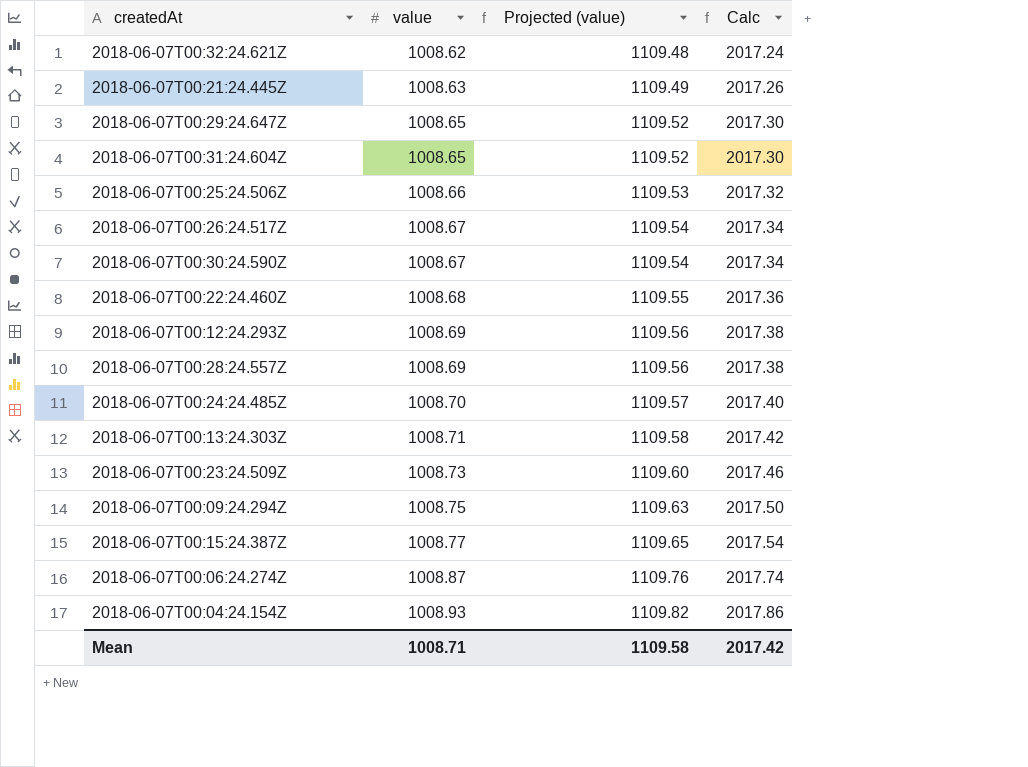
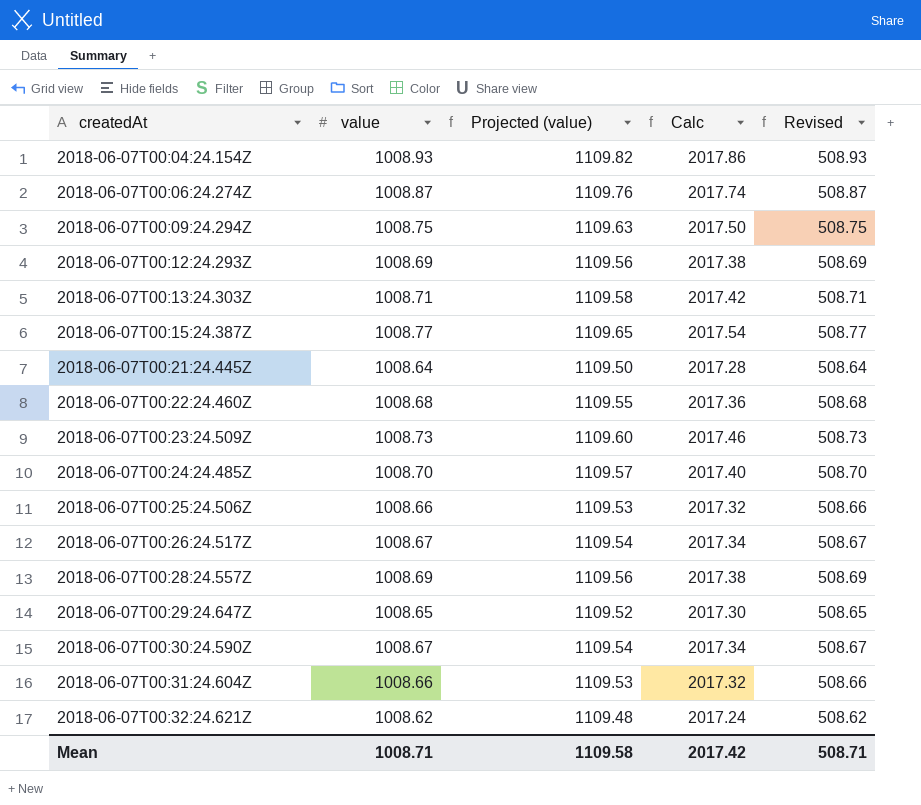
row order: value ascending -> createdAt ascending
column Revised | formula: none -> [value] - 500
2018-06-07T00:21:24.445Z | value: 1008.63 -> 1008.64
2018-06-07T00:21:24.445Z | Projected (value): 1109.49 -> 1109.50
2018-06-07T00:21:24.445Z | Calc: 2017.26 -> 2017.28
2018-06-07T00:31:24.604Z | value: 1008.65 -> 1008.66
2018-06-07T00:31:24.604Z | Projected (value): 1109.52 -> 1109.53
2018-06-07T00:31:24.604Z | Calc: 2017.30 -> 2017.32

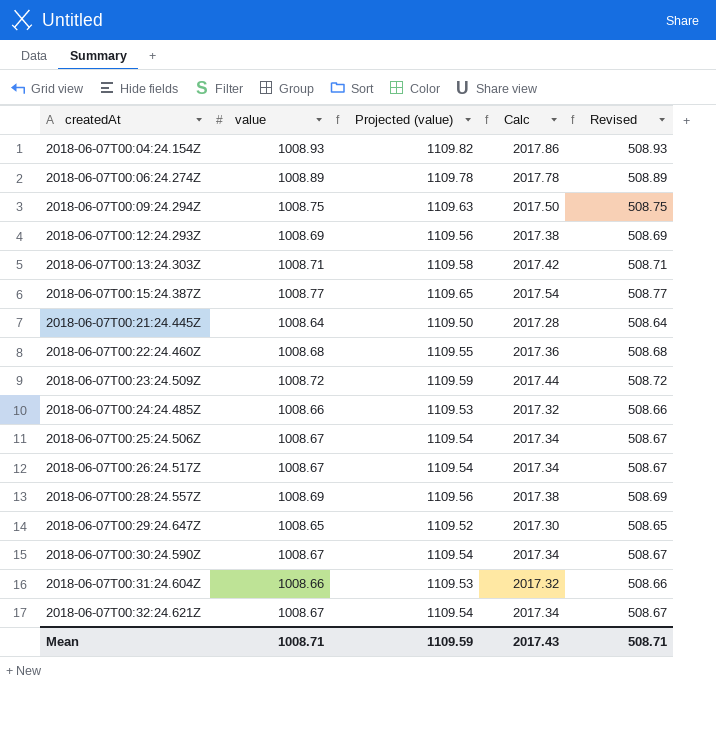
2018-06-07T00:06:24.274Z | value: 1008.87 -> 1008.89
2018-06-07T00:06:24.274Z | Projected (value): 1109.76 -> 1109.78
2018-06-07T00:06:24.274Z | Calc: 2017.74 -> 2017.78
2018-06-07T00:06:24.274Z | Revised: 508.87 -> 508.89
2018-06-07T00:23:24.509Z | value: 1008.73 -> 1008.72
2018-06-07T00:23:24.509Z | Projected (value): 1109.60 -> 1109.59
2018-06-07T00:23:24.509Z | Calc: 2017.46 -> 2017.44
2018-06-07T00:23:24.509Z | Revised: 508.73 -> 508.72
2018-06-07T00:24:24.485Z | value: 1008.70 -> 1008.66
2018-06-07T00:24:24.485Z | Projected (value): 1109.57 -> 1109.53
2018-06-07T00:24:24.485Z | Calc: 2017.40 -> 2017.32
2018-06-07T00:24:24.485Z | Revised: 508.70 -> 508.66
2018-06-07T00:25:24.506Z | value: 1008.66 -> 1008.67
2018-06-07T00:25:24.506Z | Projected (value): 1109.53 -> 1109.54
2018-06-07T00:25:24.506Z | Calc: 2017.32 -> 2017.34
2018-06-07T00:25:24.506Z | Revised: 508.66 -> 508.67
2018-06-07T00:32:24.621Z | value: 1008.62 -> 1008.67
2018-06-07T00:32:24.621Z | Projected (value): 1109.48 -> 1109.54
2018-06-07T00:32:24.621Z | Calc: 2017.24 -> 2017.34
2018-06-07T00:32:24.621Z | Revised: 508.62 -> 508.67
Mean | Projected (value): 1109.58 -> 1109.59
Mean | Calc: 2017.42 -> 2017.43

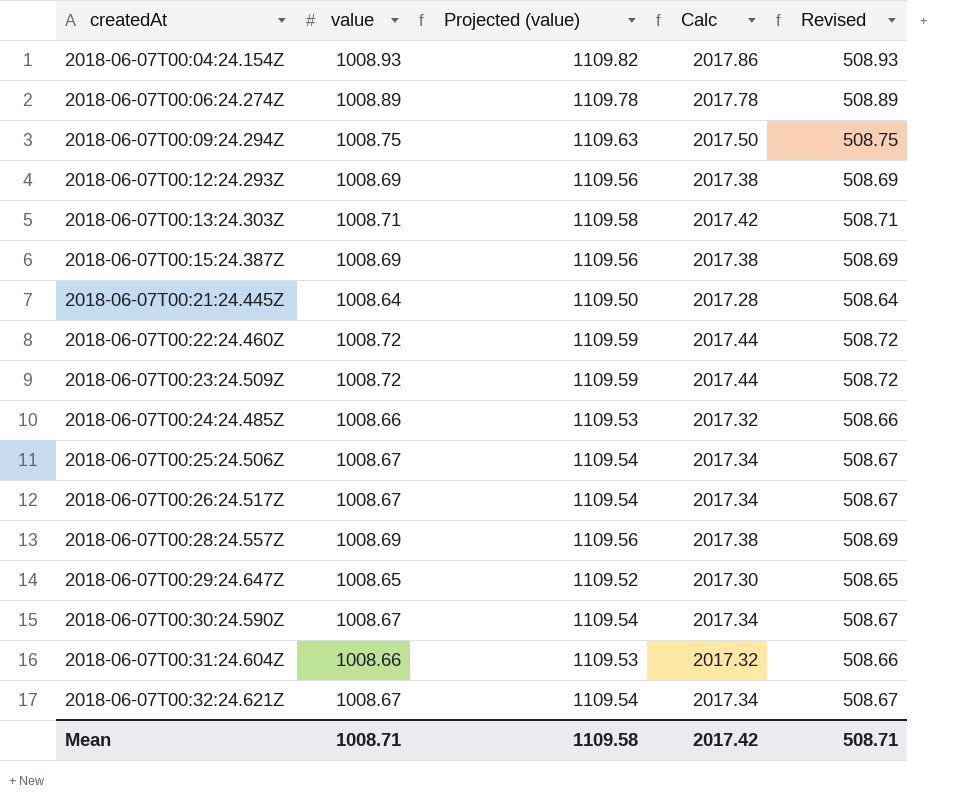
2018-06-07T00:15:24.387Z | value: 1008.77 -> 1008.69
2018-06-07T00:15:24.387Z | Projected (value): 1109.65 -> 1109.56
2018-06-07T00:15:24.387Z | Calc: 2017.54 -> 2017.38
2018-06-07T00:15:24.387Z | Revised: 508.77 -> 508.69
2018-06-07T00:22:24.460Z | value: 1008.68 -> 1008.72
2018-06-07T00:22:24.460Z | Projected (value): 1109.55 -> 1109.59
2018-06-07T00:22:24.460Z | Calc: 2017.36 -> 2017.44
2018-06-07T00:22:24.460Z | Revised: 508.68 -> 508.72
Mean | Projected (value): 1109.59 -> 1109.58
Mean | Calc: 2017.43 -> 2017.42

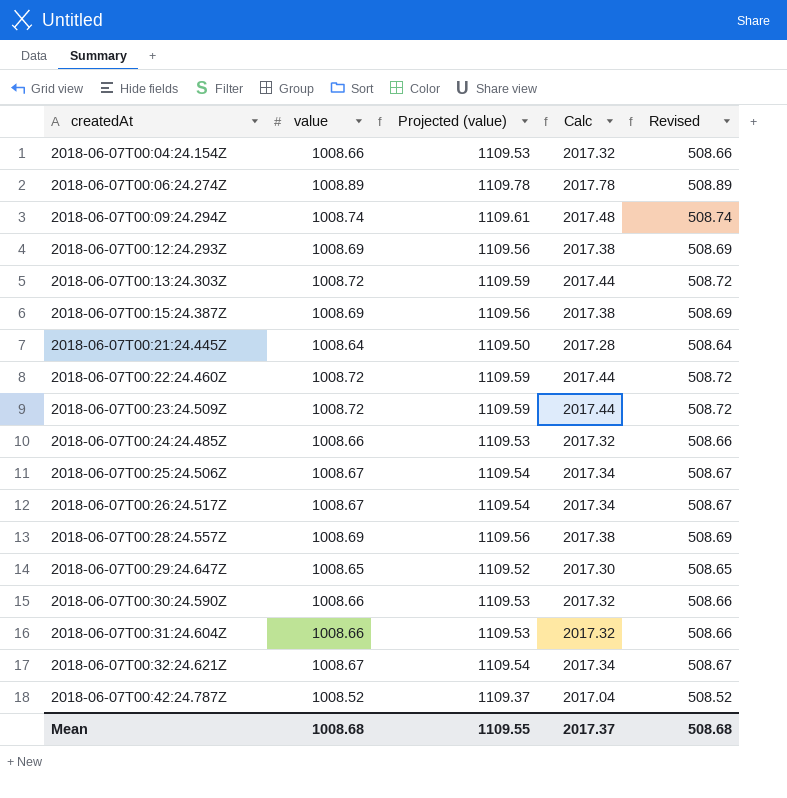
2018-06-07T00:04:24.154Z | value: 1008.93 -> 1008.66
2018-06-07T00:04:24.154Z | Projected (value): 1109.82 -> 1109.53
2018-06-07T00:04:24.154Z | Calc: 2017.86 -> 2017.32
2018-06-07T00:04:24.154Z | Revised: 508.93 -> 508.66
2018-06-07T00:09:24.294Z | value: 1008.75 -> 1008.74
2018-06-07T00:09:24.294Z | Projected (value): 1109.63 -> 1109.61
2018-06-07T00:09:24.294Z | Calc: 2017.50 -> 2017.48
2018-06-07T00:09:24.294Z | Revised: 508.75 -> 508.74
2018-06-07T00:13:24.303Z | value: 1008.71 -> 1008.72
2018-06-07T00:13:24.303Z | Projected (value): 1109.58 -> 1109.59
2018-06-07T00:13:24.303Z | Calc: 2017.42 -> 2017.44
2018-06-07T00:13:24.303Z | Revised: 508.71 -> 508.72
2018-06-07T00:30:24.590Z | value: 1008.67 -> 1008.66
2018-06-07T00:30:24.590Z | Projected (value): 1109.54 -> 1109.53
2018-06-07T00:30:24.590Z | Calc: 2017.34 -> 2017.32
2018-06-07T00:30:24.590Z | Revised: 508.67 -> 508.66
row 2018-06-07T00:42:24.787Z: none -> 1008.52 | 1109.37 | 2017.04 | 508.52
Mean | value: 1008.71 -> 1008.68
Mean | Projected (value): 1109.58 -> 1109.55
Mean | Calc: 2017.42 -> 2017.37
Mean | Revised: 508.71 -> 508.68

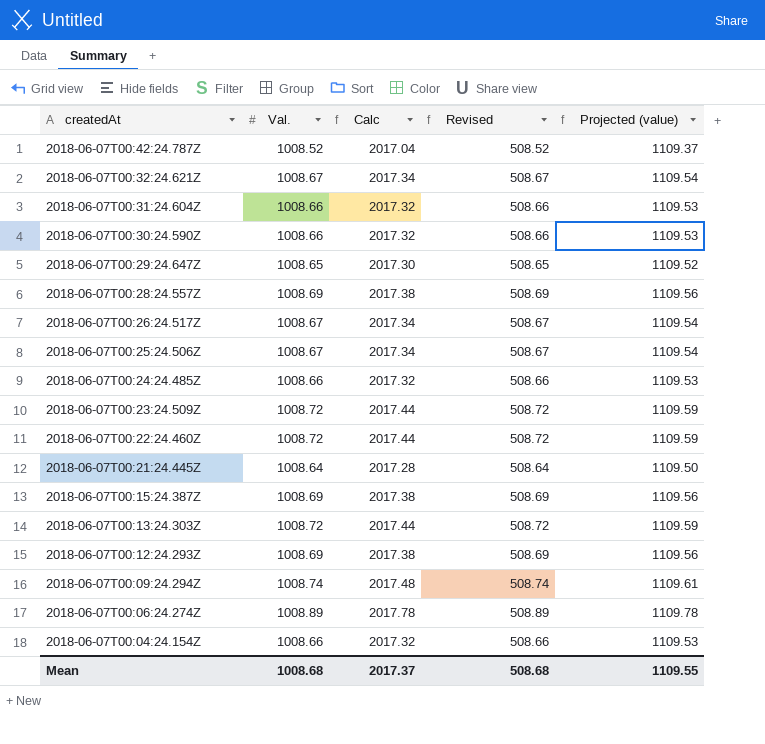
row order: createdAt ascending -> createdAt descending
column name: value -> Val.
column Projected (value) | position: 3 -> 5

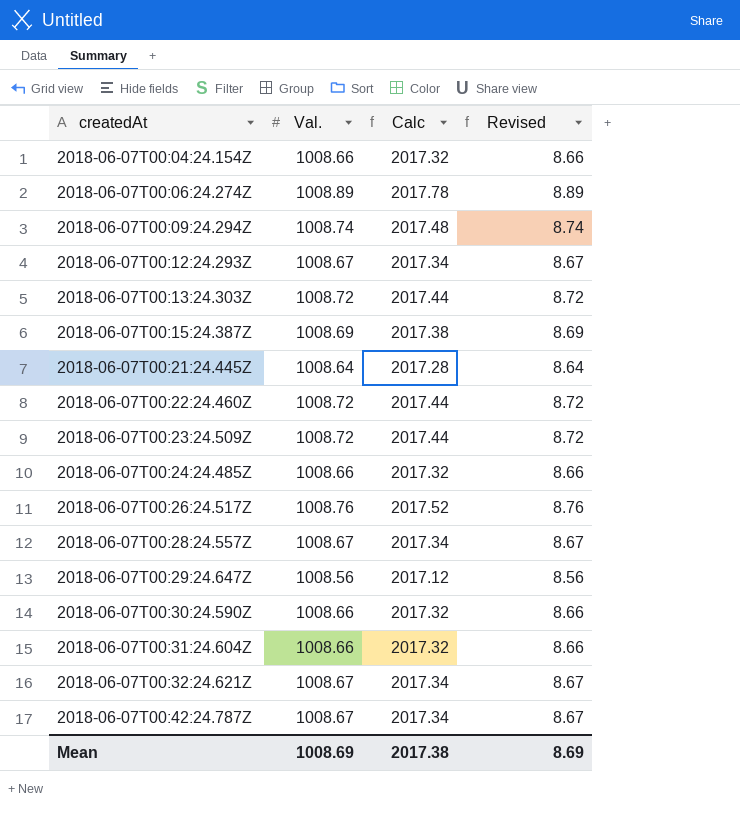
row order: createdAt descending -> createdAt ascending
column Projected (value) | formula: [Val.] * 1.1 -> none
column Revised | formula: [Val.] - 500 -> [Val.] - 1000
row 2018-06-07T00:25:24.506Z: 1008.67 | 2017.34 | 508.67 | 1109.54 -> none
2018-06-07T00:12:24.293Z | Val.: 1008.69 -> 1008.67
2018-06-07T00:12:24.293Z | Calc: 2017.38 -> 2017.34
2018-06-07T00:26:24.517Z | Val.: 1008.67 -> 1008.76
2018-06-07T00:26:24.517Z | Calc: 2017.34 -> 2017.52
2018-06-07T00:28:24.557Z | Val.: 1008.69 -> 1008.67
2018-06-07T00:28:24.557Z | Calc: 2017.38 -> 2017.34
2018-06-07T00:29:24.647Z | Val.: 1008.65 -> 1008.56
2018-06-07T00:29:24.647Z | Calc: 2017.30 -> 2017.12
2018-06-07T00:42:24.787Z | Val.: 1008.52 -> 1008.67
2018-06-07T00:42:24.787Z | Calc: 2017.04 -> 2017.34
Mean | Val.: 1008.68 -> 1008.69
Mean | Calc: 2017.37 -> 2017.38
Mean | Revised: 508.68 -> 8.69

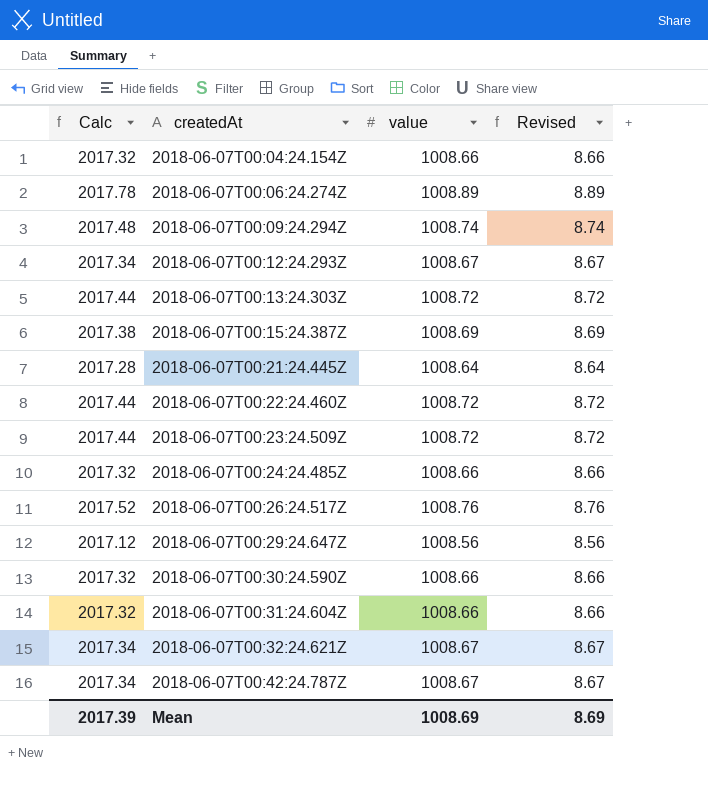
column Calc | position: 3 -> 1
column name: Val. -> value
row 2018-06-07T00:28:24.557Z: 1008.67 | 2017.34 | 8.67 -> none
Mean | Calc: 2017.38 -> 2017.39

